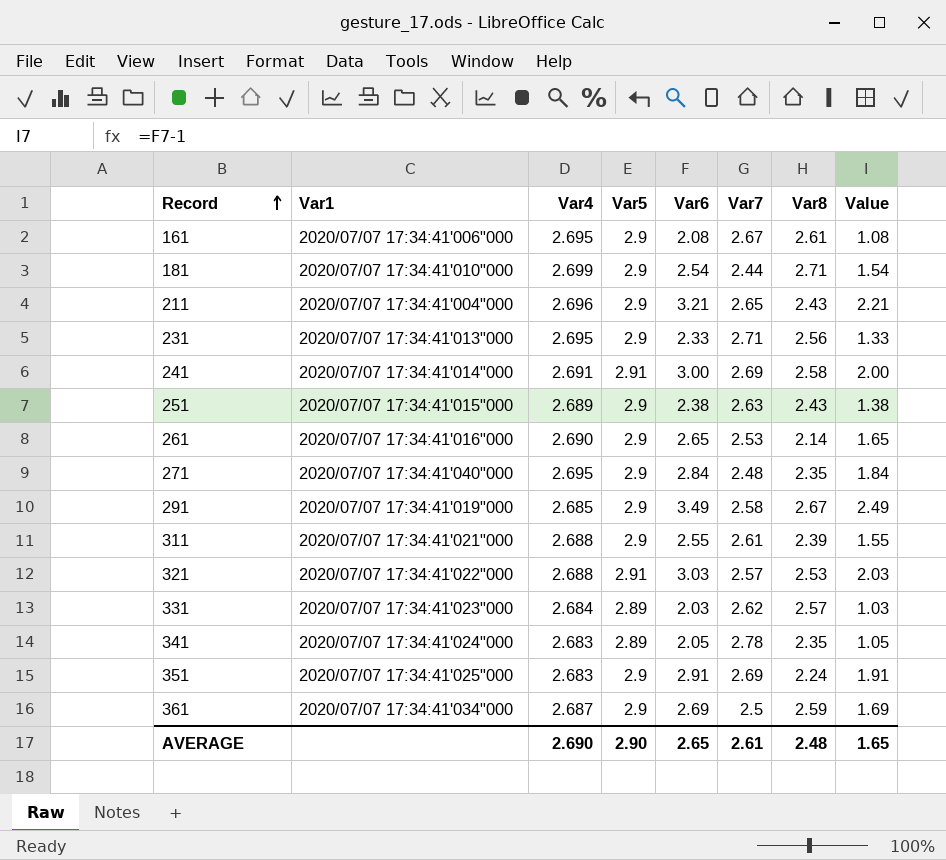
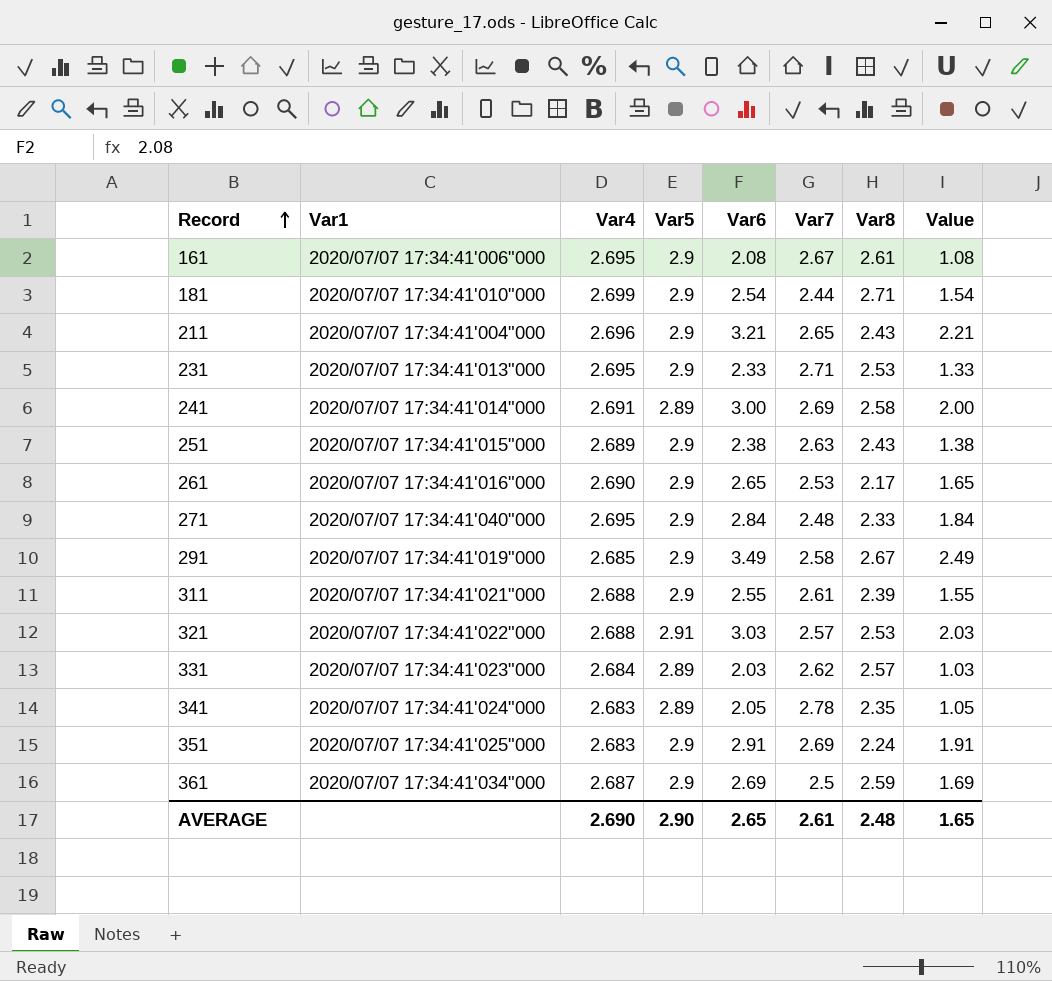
231 | Var8: 2.56 -> 2.53
241 | Var5: 2.91 -> 2.89
261 | Var8: 2.14 -> 2.17
271 | Var8: 2.35 -> 2.33

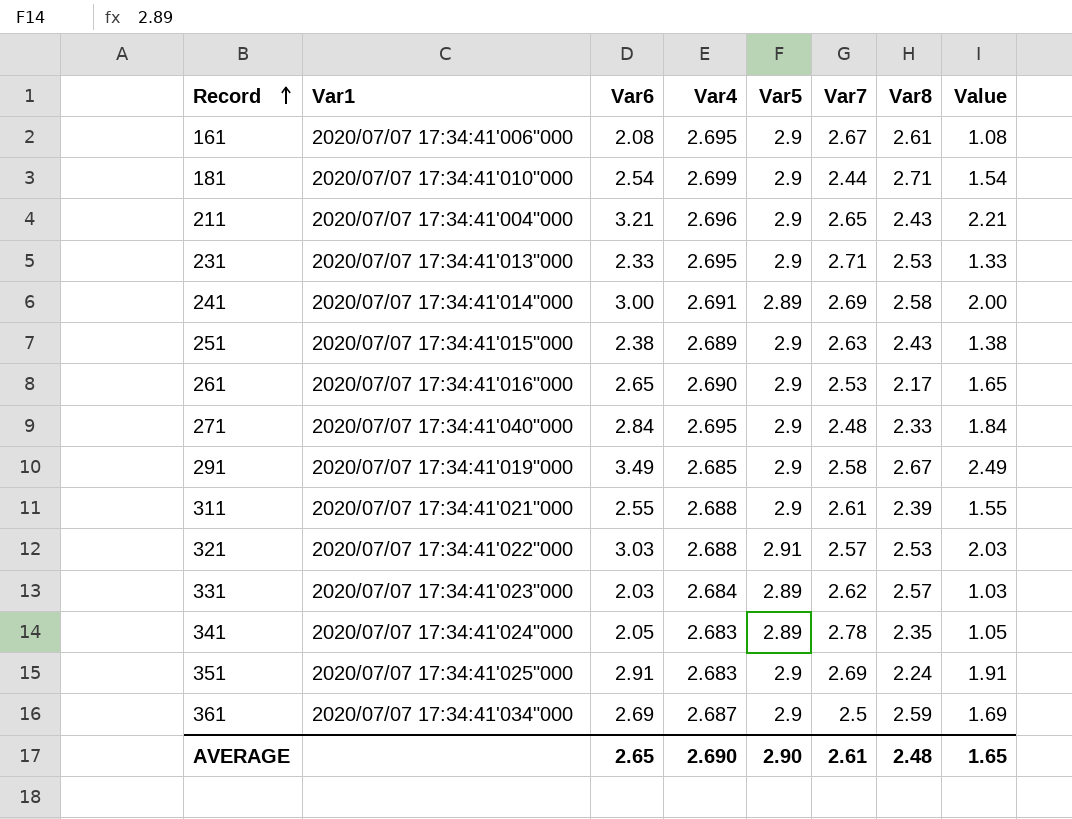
column Var6 | position: 5 -> 3

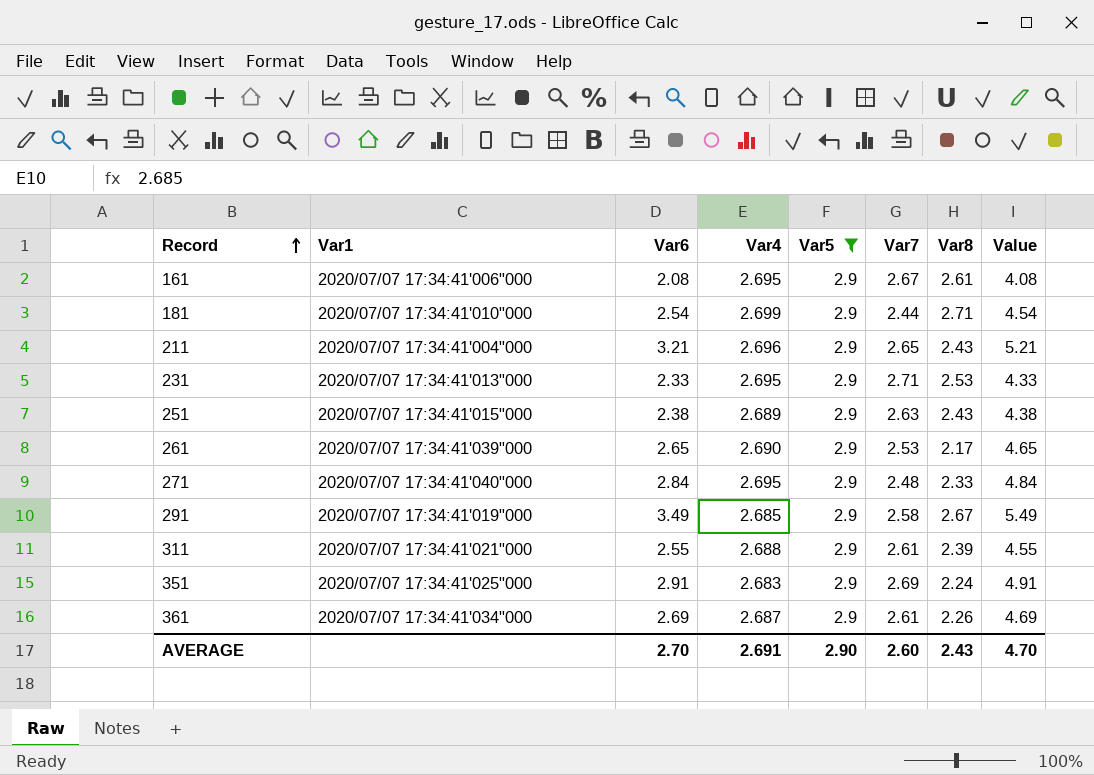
filter: none -> Var5 = 2.9
column Value | formula: [Var6] - 1 -> [Var6] + 2
261 | Var1: 2020/07/07 17:34:41'016"000 -> 2020/07/07 17:34:41'039"000
361 | Var7: 2.5 -> 2.61
361 | Var8: 2.59 -> 2.26
AVERAGE | Var6: 2.65 -> 2.70
AVERAGE | Var4: 2.690 -> 2.691
AVERAGE | Var7: 2.61 -> 2.60
AVERAGE | Var8: 2.48 -> 2.43
AVERAGE | Value: 1.65 -> 4.70

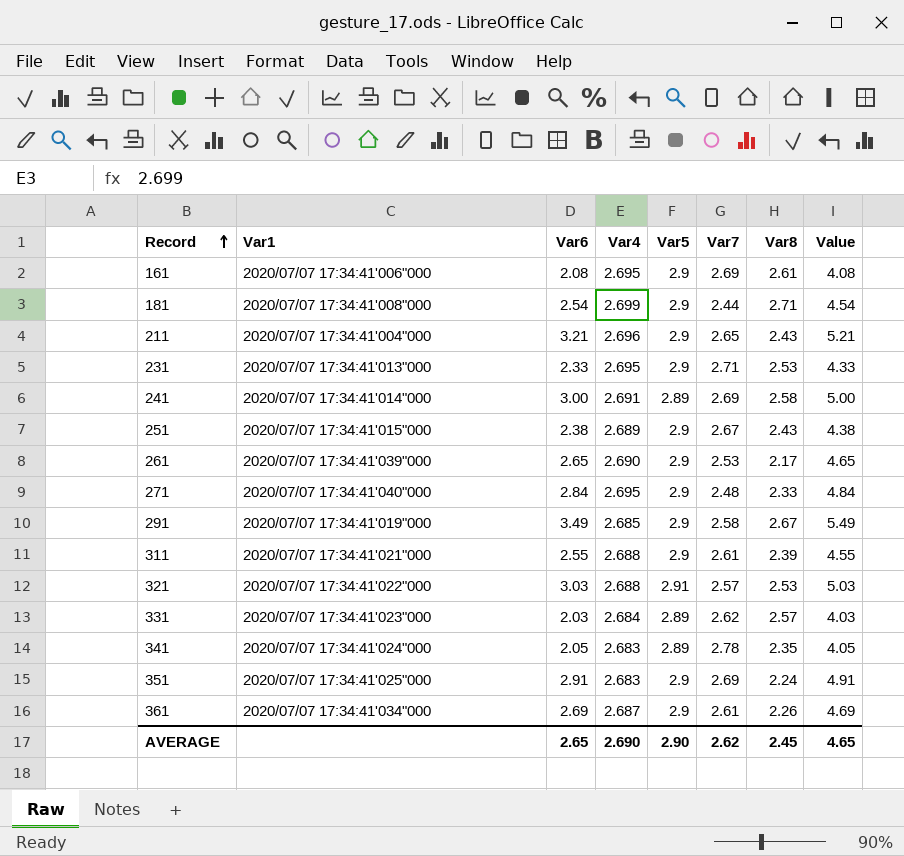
filter: Var5 = 2.9 -> none
161 | Var7: 2.67 -> 2.69
181 | Var1: 2020/07/07 17:34:41'010"000 -> 2020/07/07 17:34:41'008"000
251 | Var7: 2.63 -> 2.67
AVERAGE | Var6: 2.70 -> 2.65
AVERAGE | Var4: 2.691 -> 2.690
AVERAGE | Var7: 2.60 -> 2.62
AVERAGE | Var8: 2.43 -> 2.45
AVERAGE | Value: 4.70 -> 4.65

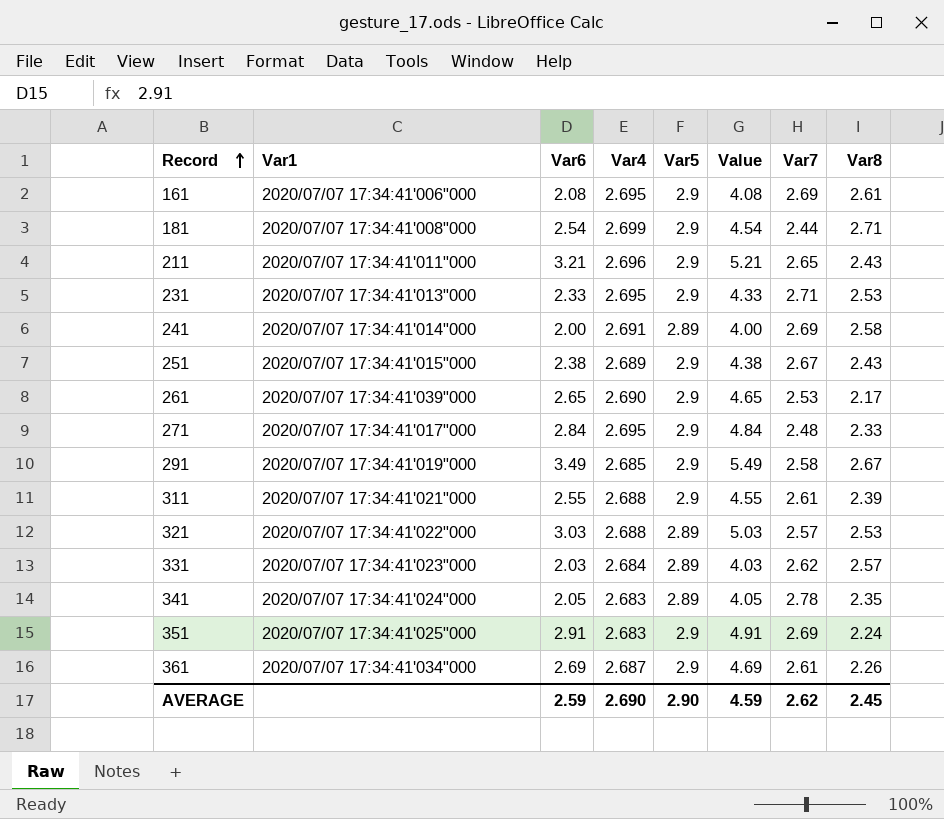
column Value | position: 8 -> 6
211 | Var1: 2020/07/07 17:34:41'004"000 -> 2020/07/07 17:34:41'011"000
241 | Var6: 3.00 -> 2.00
241 | Value: 5.00 -> 4.00
271 | Var1: 2020/07/07 17:34:41'040"000 -> 2020/07/07 17:34:41'017"000
321 | Var5: 2.91 -> 2.89
AVERAGE | Var6: 2.65 -> 2.59
AVERAGE | Value: 4.65 -> 4.59

